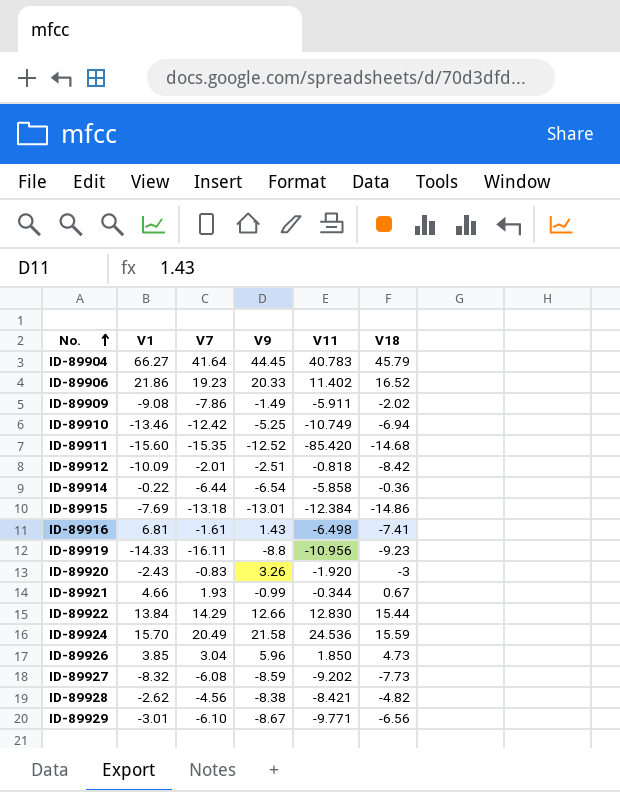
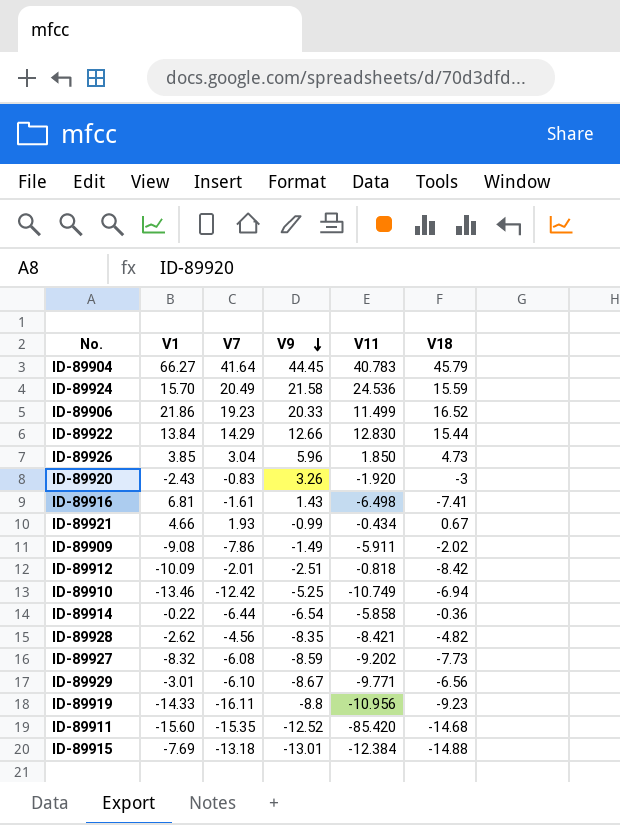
row order: No. ascending -> V9 descending
ID-89906 | V11: 11.402 -> 11.499
ID-89921 | V11: -0.344 -> -0.434
ID-89928 | V9: -8.38 -> -8.35
ID-89915 | V18: -14.86 -> -14.88

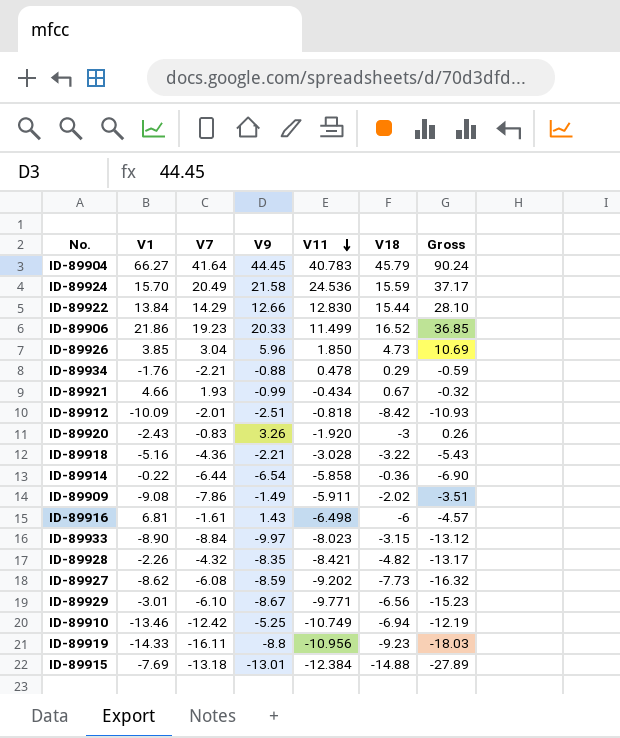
row order: V9 descending -> V11 descending
column Gross | formula: none -> [V9] + [V18]
row ID-89911: -15.60 | -15.35 | -12.52 | -85.420 | -14.68 -> none
row ID-89934: none -> -1.76 | -2.21 | -0.88 | 0.478 | 0.29 | -0.59
row ID-89918: none -> -5.16 | -4.36 | -2.21 | -3.028 | -3.22 | -5.43
ID-89916 | V18: -7.41 -> -6
row ID-89933: none -> -8.90 | -8.84 | -9.97 | -8.023 | -3.15 | -13.12
ID-89928 | V1: -2.62 -> -2.26
ID-89928 | V7: -4.56 -> -4.32
ID-89927 | V1: -8.32 -> -8.62

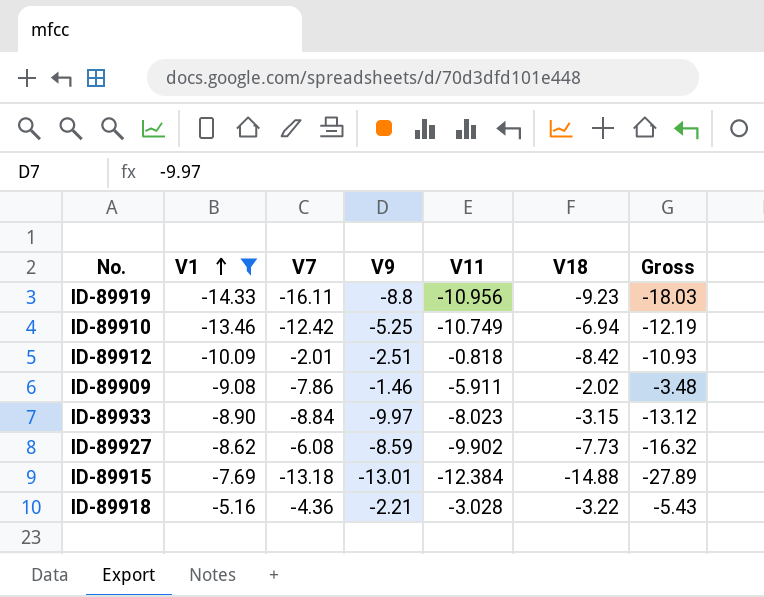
filter: none -> V1 <= -5.16
row order: V11 descending -> V1 ascending
ID-89909 | V9: -1.49 -> -1.46
ID-89909 | Gross: -3.51 -> -3.48
ID-89927 | V11: -9.202 -> -9.902

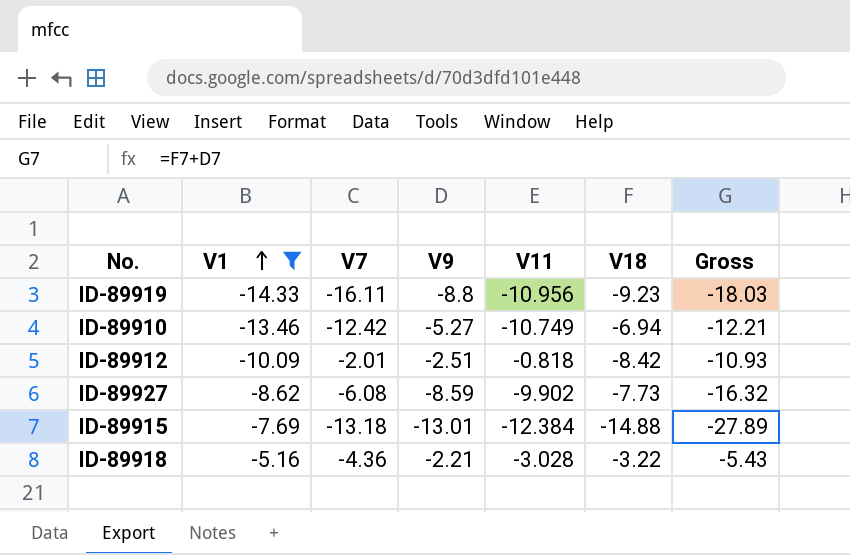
row ID-89909: -9.08 | -7.86 | -1.46 | -5.911 | -2.02 | -3.48 -> none
row ID-89933: -8.90 | -8.84 | -9.97 | -8.023 | -3.15 | -13.12 -> none
ID-89910 | V9: -5.25 -> -5.27
ID-89910 | Gross: -12.19 -> -12.21

